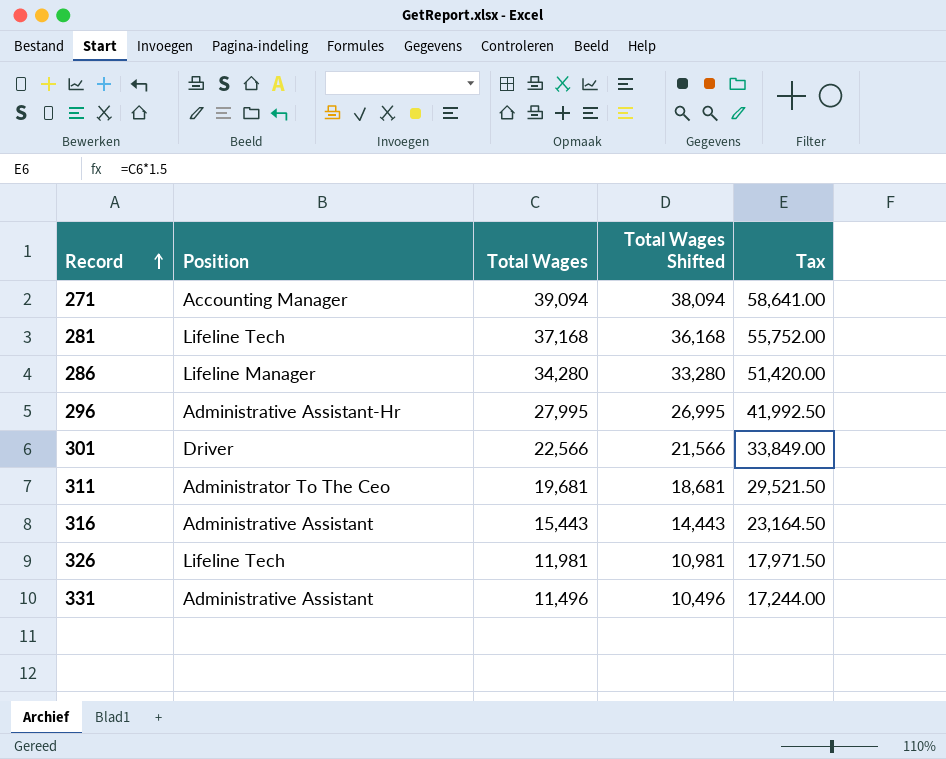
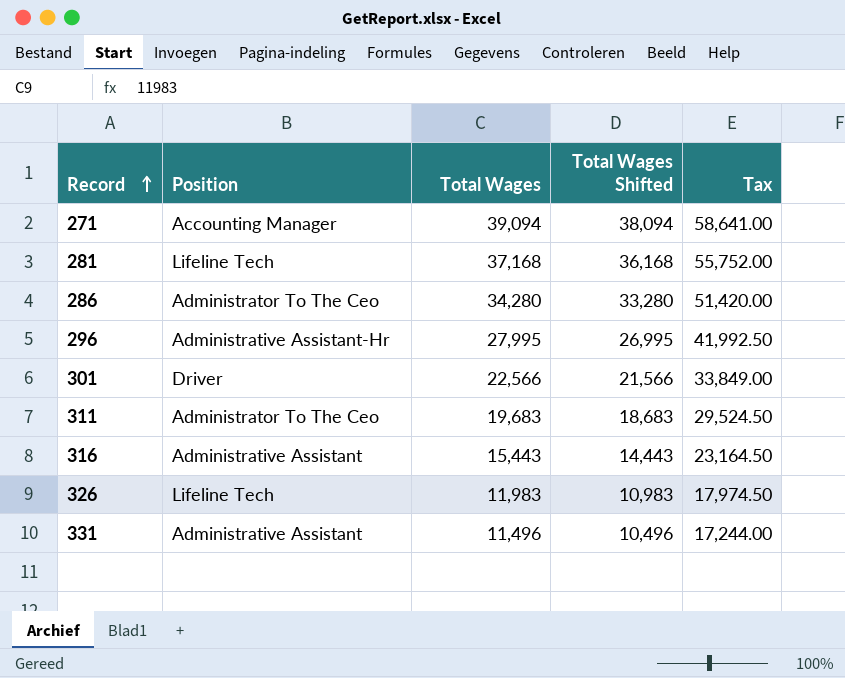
286 | Position: Lifeline Manager -> Administrator To The Ceo
311 | Total Wages: 19,681 -> 19,683
311 | Total Wages Shifted: 18,681 -> 18,683
311 | Tax: 29,521.50 -> 29,524.50
326 | Total Wages: 11,981 -> 11,983
326 | Total Wages Shifted: 10,981 -> 10,983
326 | Tax: 17,971.50 -> 17,974.50

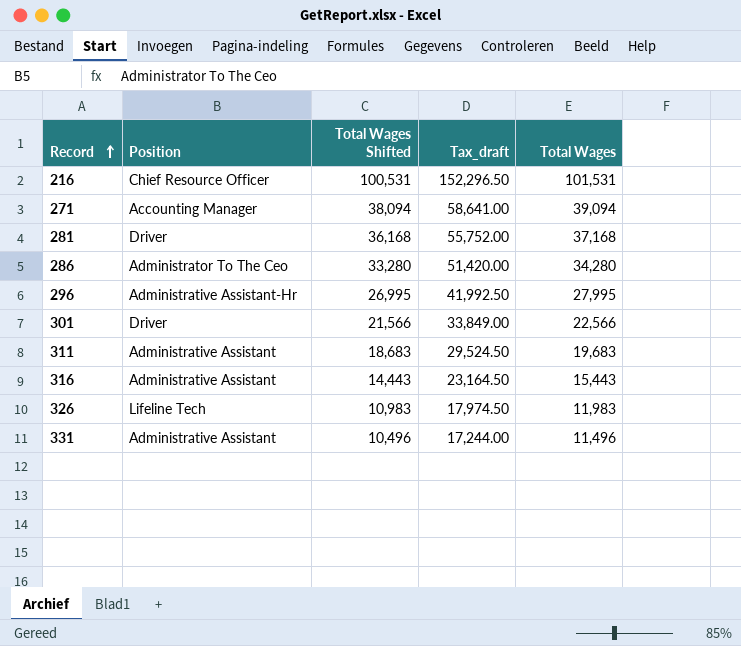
column name: Tax -> Tax_draft
column Total Wages | position: 3 -> 5
row 216: none -> Chief Resource Officer | 100,531 | 152,296.50 | 101,531
281 | Position: Lifeline Tech -> Driver
311 | Position: Administrator To The Ceo -> Administrative Assistant

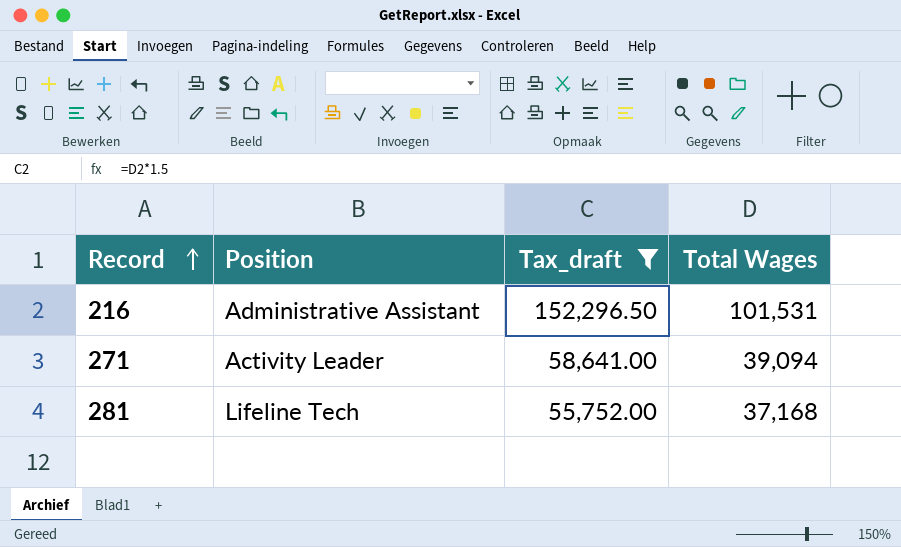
filter: none -> Tax_draft >= 55,752.00
column Total Wages Shifted | formula: [Total Wages] - 1000 -> none
216 | Position: Chief Resource Officer -> Administrative Assistant
271 | Position: Accounting Manager -> Activity Leader
281 | Position: Driver -> Lifeline Tech

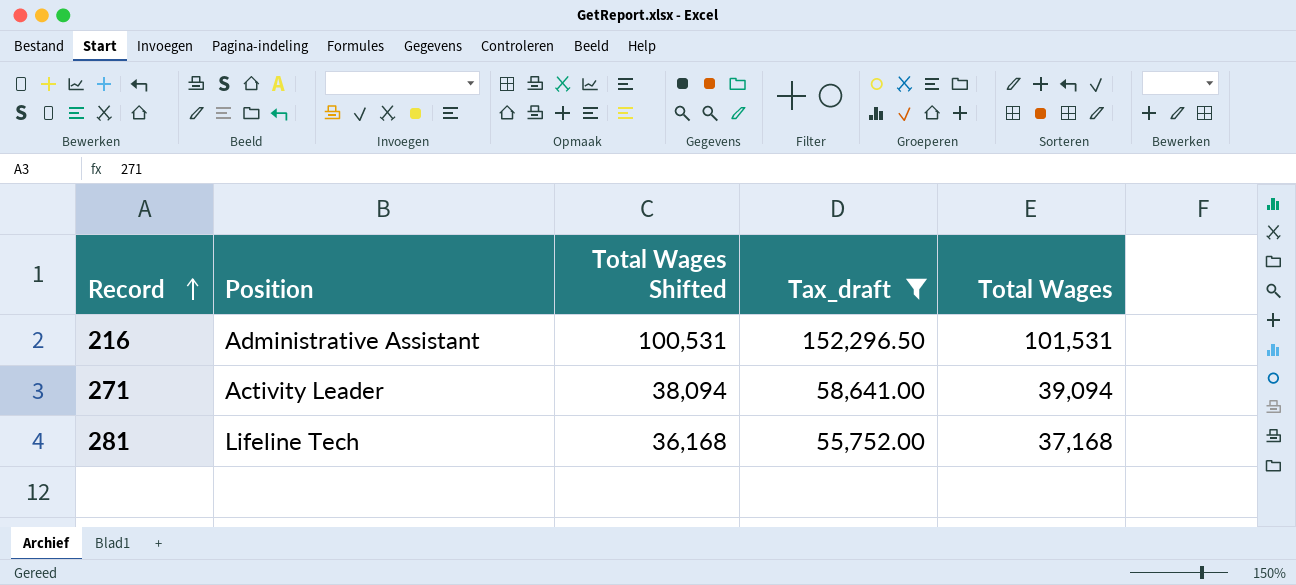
column Total Wages Shifted | formula: none -> [Total Wages] - 1000

